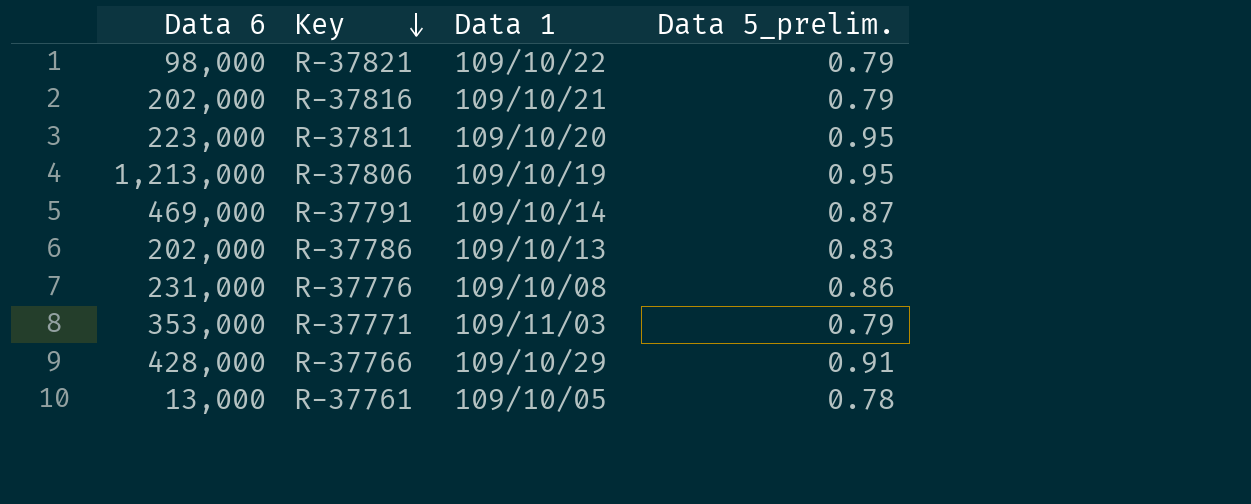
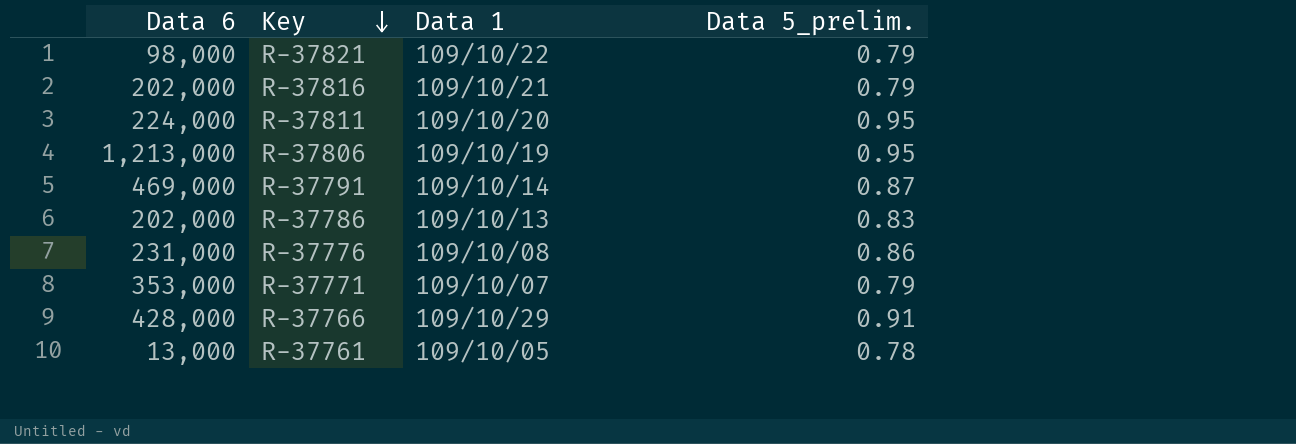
R-37811 | Data 6: 223,000 -> 224,000
R-37771 | Data 1: 109/11/03 -> 109/10/07

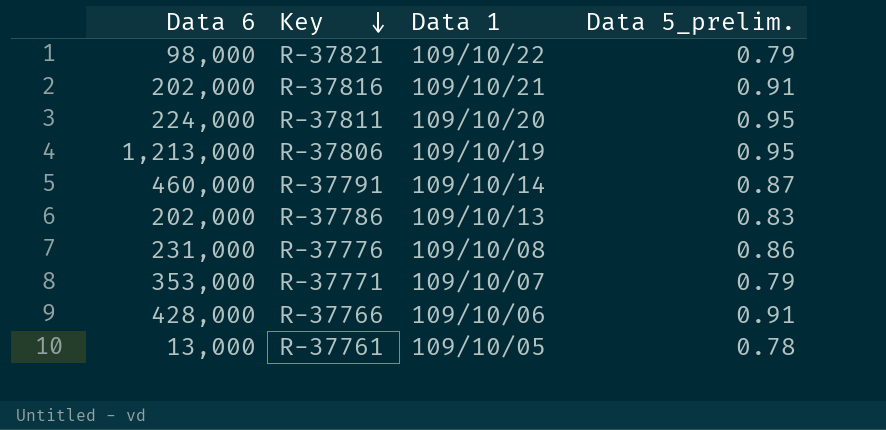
R-37816 | Data 5_prelim.: 0.79 -> 0.91
R-37791 | Data 6: 469,000 -> 460,000
R-37766 | Data 1: 109/10/29 -> 109/10/06

